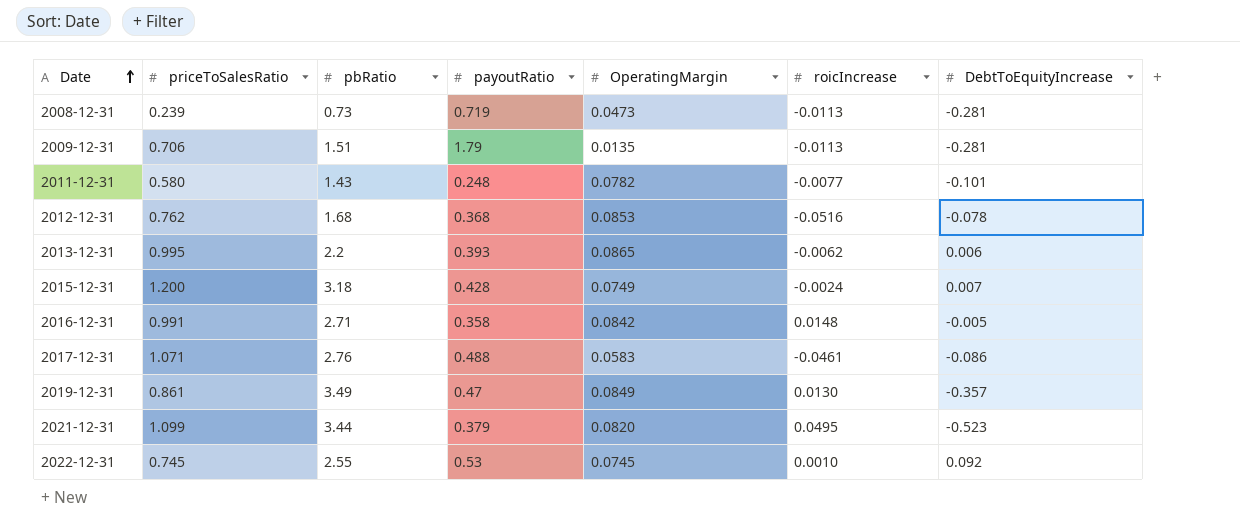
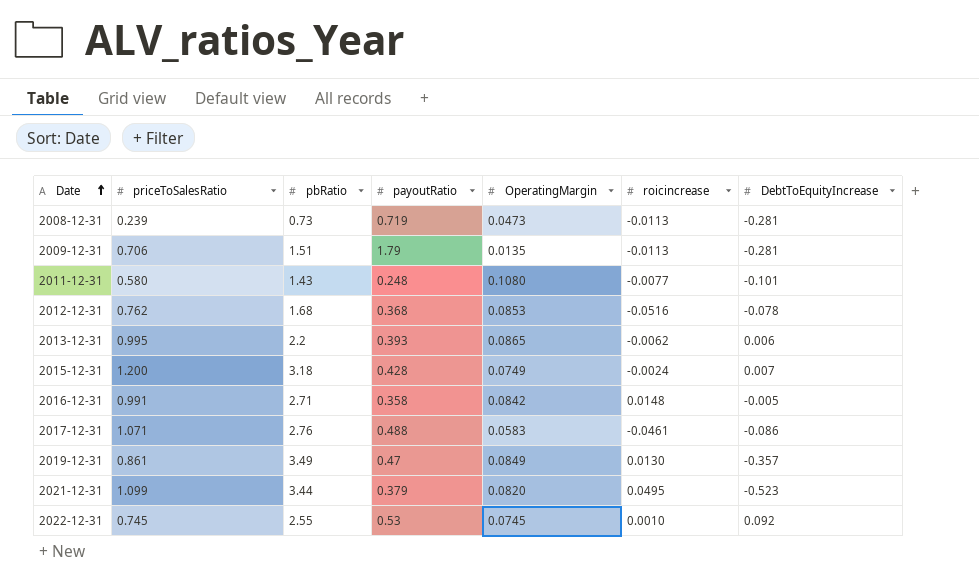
column name: roicIncrease -> roicincrease
2011-12-31 | OperatingMargin: 0.0782 -> 0.1080

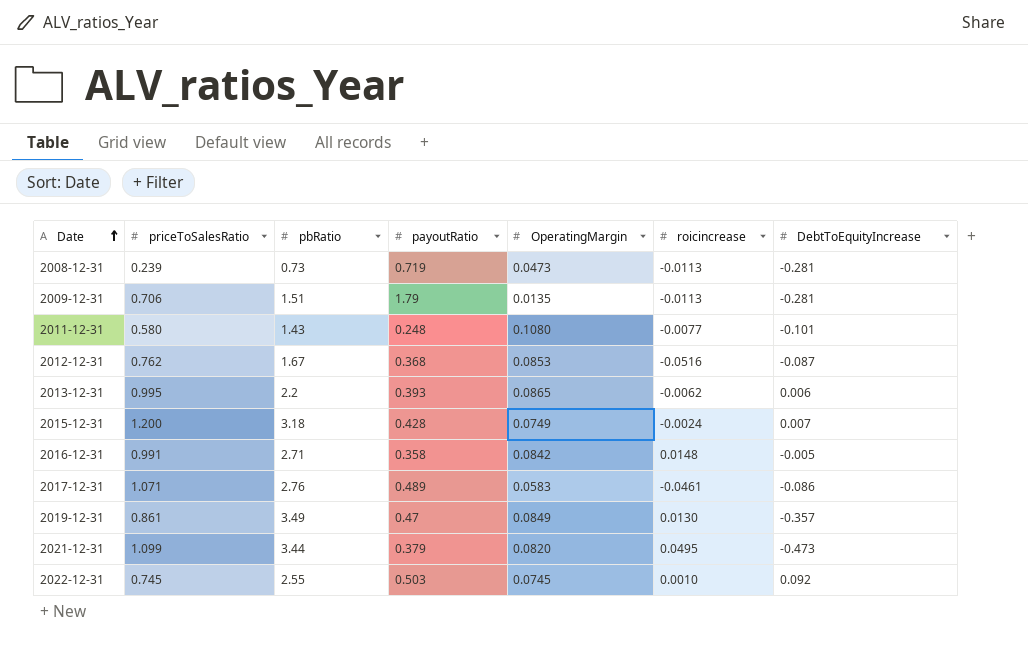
2012-12-31 | pbRatio: 1.68 -> 1.67
2012-12-31 | DebtToEquityIncrease: -0.078 -> -0.087
2017-12-31 | payoutRatio: 0.488 -> 0.489
2021-12-31 | DebtToEquityIncrease: -0.523 -> -0.473
2022-12-31 | payoutRatio: 0.53 -> 0.503

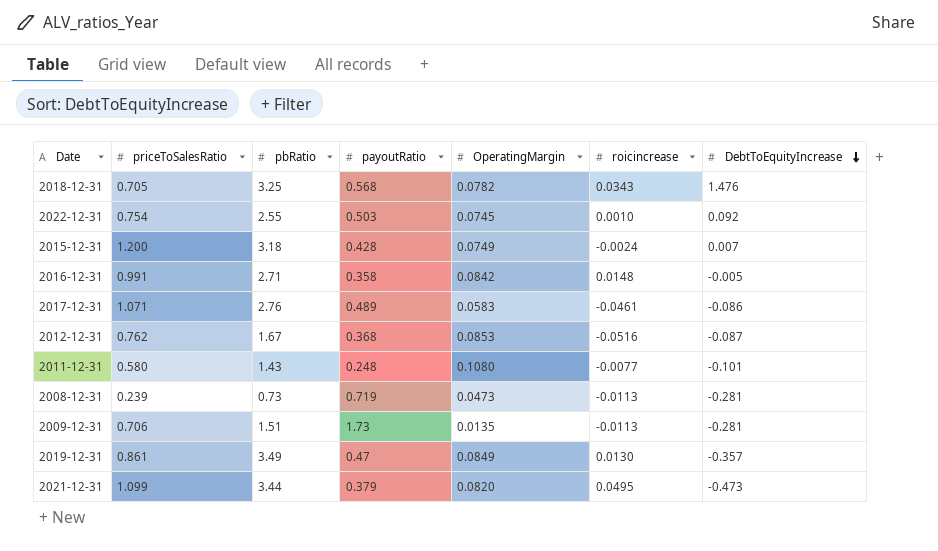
row order: Date ascending -> DebtToEquityIncrease descending
row 2013-12-31: 0.995 | 2.2 | 0.393 | 0.0865 | -0.0062 | 0.006 -> none
row 2018-12-31: none -> 0.705 | 3.25 | 0.568 | 0.0782 | 0.0343 | 1.476
2022-12-31 | priceToSalesRatio: 0.745 -> 0.754
2009-12-31 | payoutRatio: 1.79 -> 1.73

